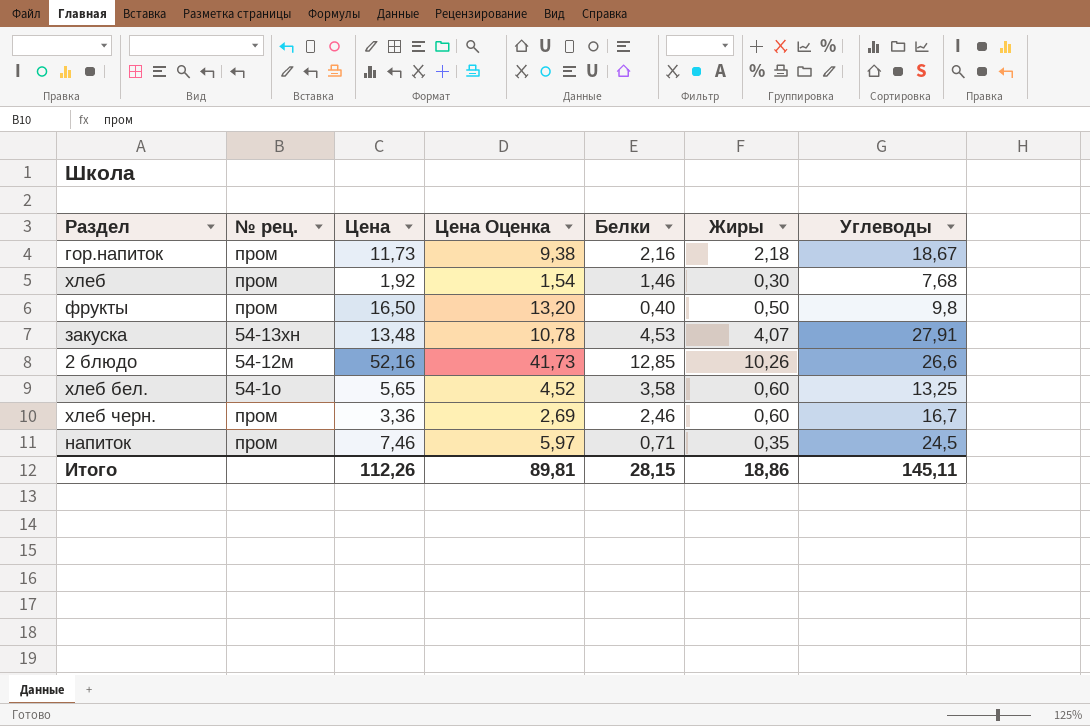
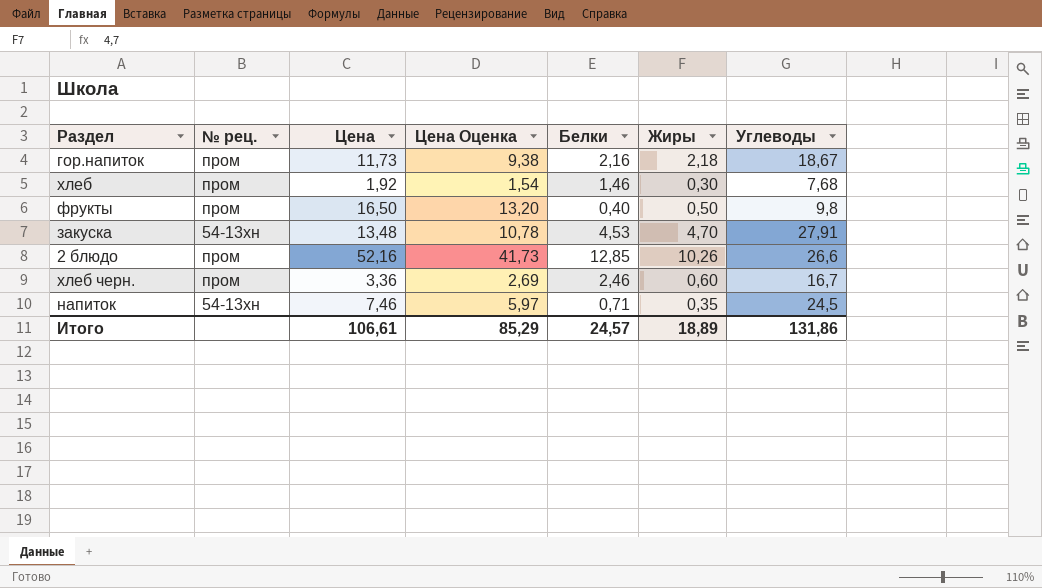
row хлеб бел.: 54-1о | 5,65 | 4,52 | 3,58 | 0,60 | 13,25 -> none
закуска | Жиры: 4,07 -> 4,70
2 блюдо | № рец.: 54-12м -> пром
напиток | № рец.: пром -> 54-13хн
Итого | Цена: 112,26 -> 106,61
Итого | Цена Оценка: 89,81 -> 85,29
Итого | Белки: 28,15 -> 24,57
Итого | Жиры: 18,86 -> 18,89
Итого | Углеводы: 145,11 -> 131,86

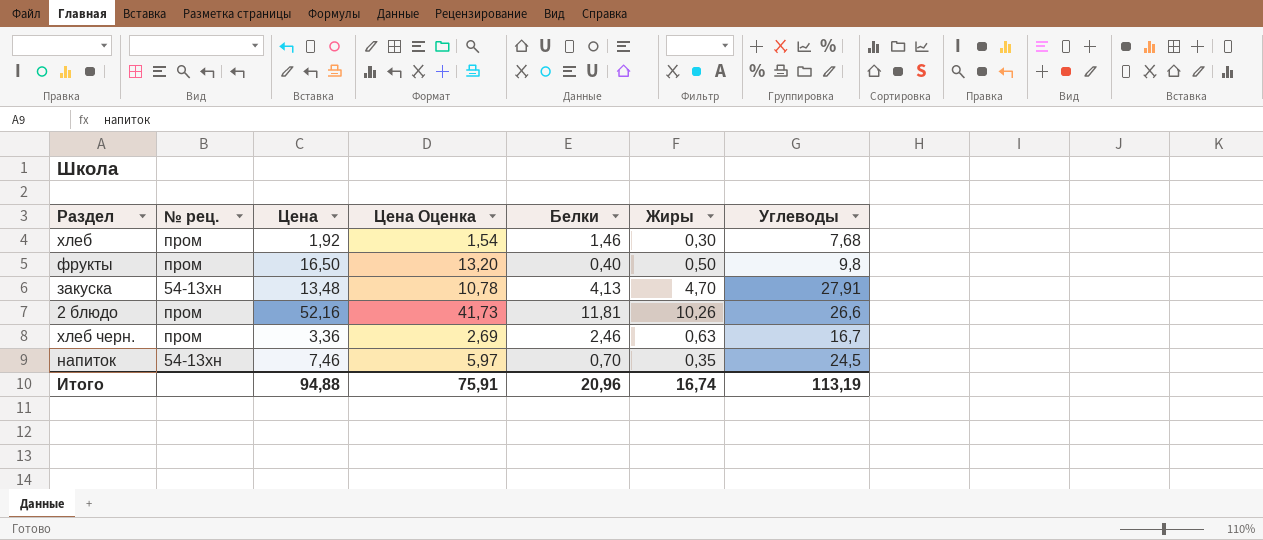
row гор.напиток: пром | 11,73 | 9,38 | 2,16 | 2,18 | 18,67 -> none
закуска | Белки: 4,53 -> 4,13
2 блюдо | Белки: 12,85 -> 11,81
хлеб черн. | Жиры: 0,60 -> 0,63
напиток | Белки: 0,71 -> 0,70
Итого | Цена: 106,61 -> 94,88
Итого | Цена Оценка: 85,29 -> 75,91
Итого | Белки: 24,57 -> 20,96
Итого | Жиры: 18,89 -> 16,74
Итого | Углеводы: 131,86 -> 113,19

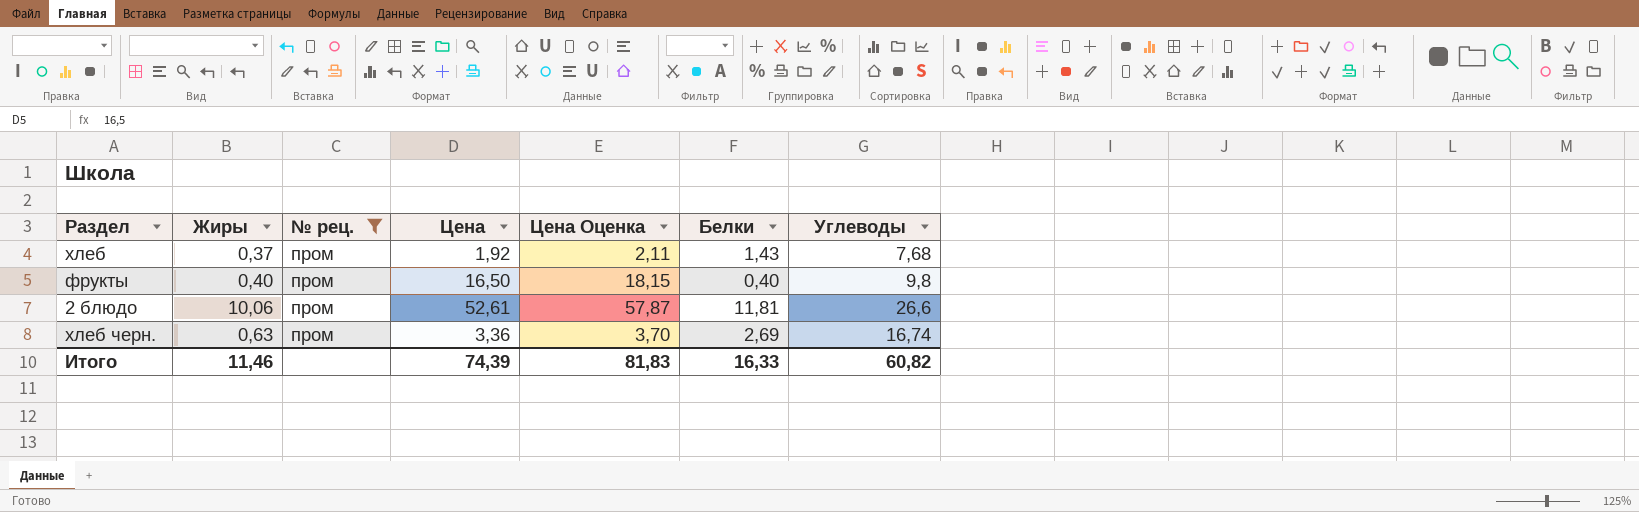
filter: none -> № рец. = пром
column Жиры | position: 6 -> 2
column Цена Оценка | formula: [Цена] * 0,8 -> [Цена] * 1,1
хлеб | Жиры: 0,30 -> 0,37
хлеб | Белки: 1,46 -> 1,43
фрукты | Жиры: 0,50 -> 0,40
2 блюдо | Жиры: 10,26 -> 10,06
2 блюдо | Цена: 52,16 -> 52,61
хлеб черн. | Белки: 2,46 -> 2,69
хлеб черн. | Углеводы: 16,7 -> 16,74
Итого | Жиры: 16,74 -> 11,46
Итого | Цена: 94,88 -> 74,39
Итого | Цена Оценка: 75,91 -> 81,83
Итого | Белки: 20,96 -> 16,33
Итого | Углеводы: 113,19 -> 60,82

